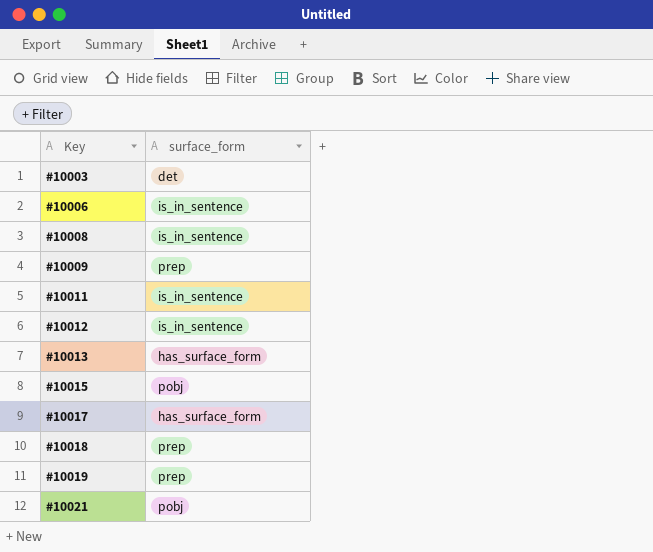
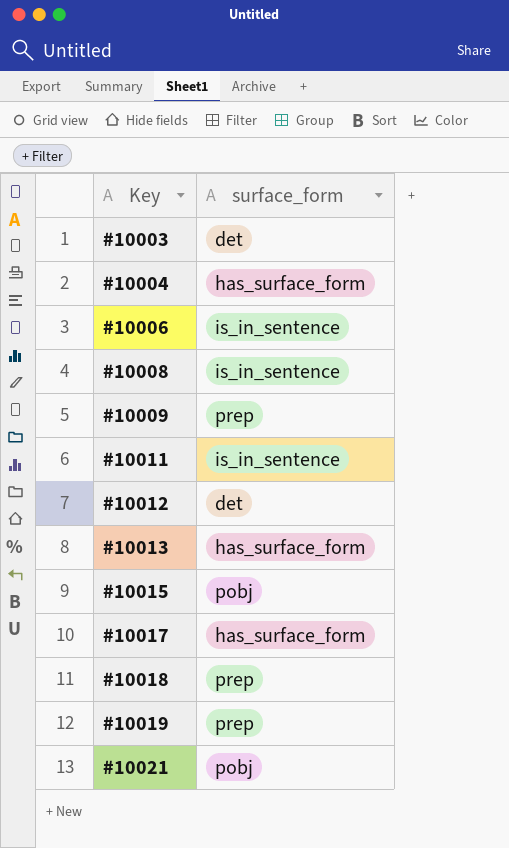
row #10004: none -> has_surface_form
#10012 | surface_form: is_in_sentence -> det

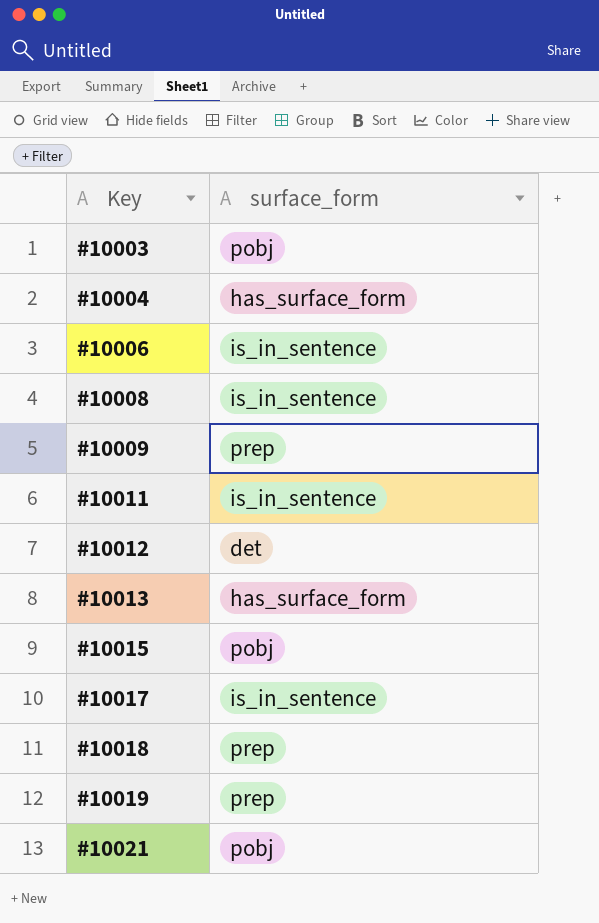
#10003 | surface_form: det -> pobj
#10017 | surface_form: has_surface_form -> is_in_sentence

